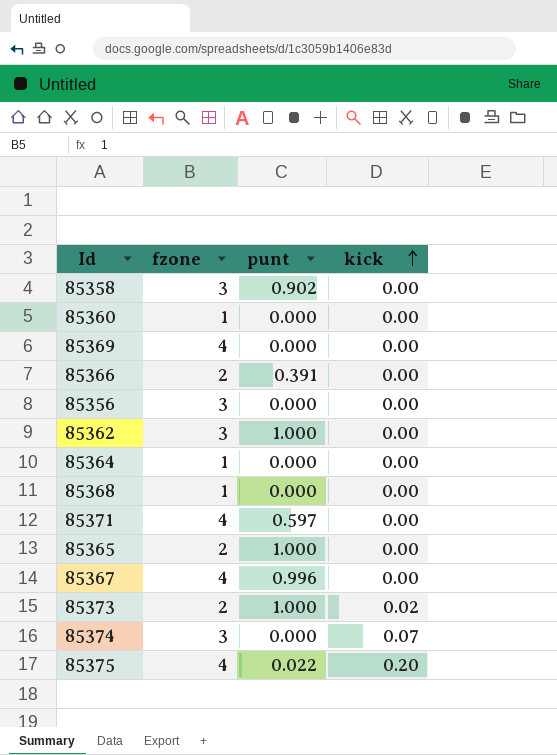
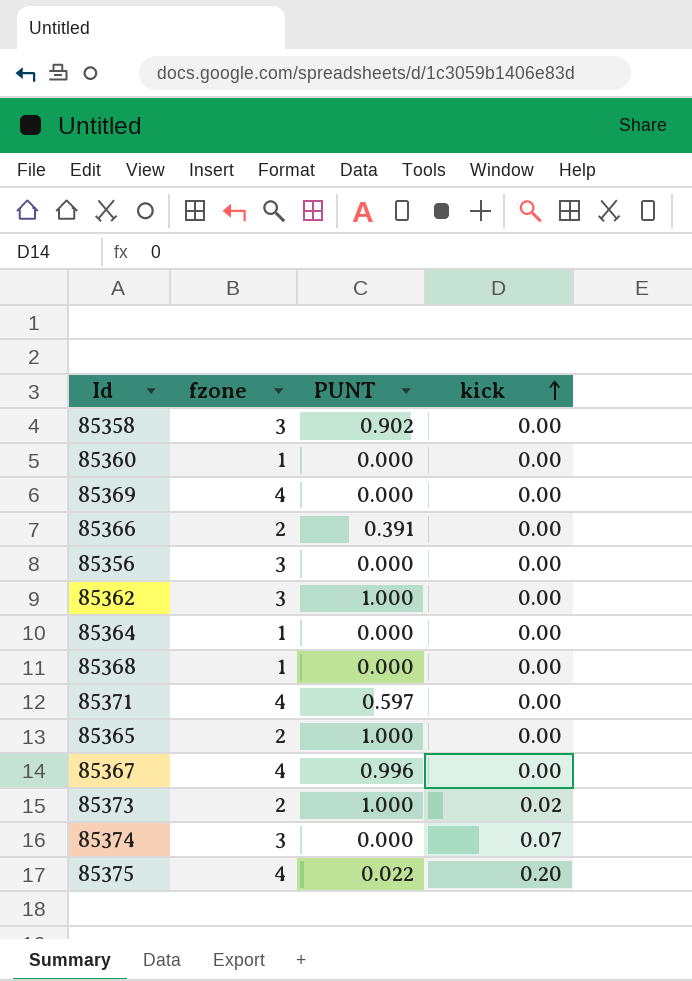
column name: punt -> PUNT

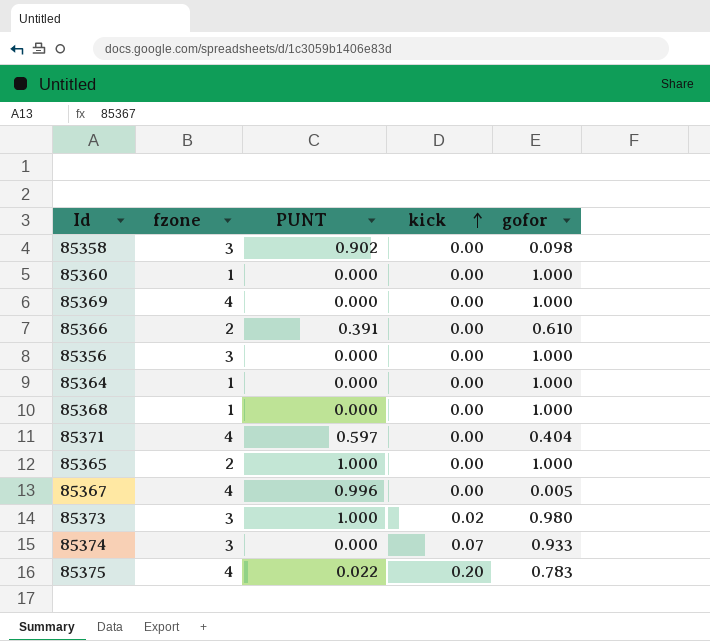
column gofor | position: none -> 5
row 85362: 3 | 1.000 | 0.00 -> none
85373 | fzone: 2 -> 3

